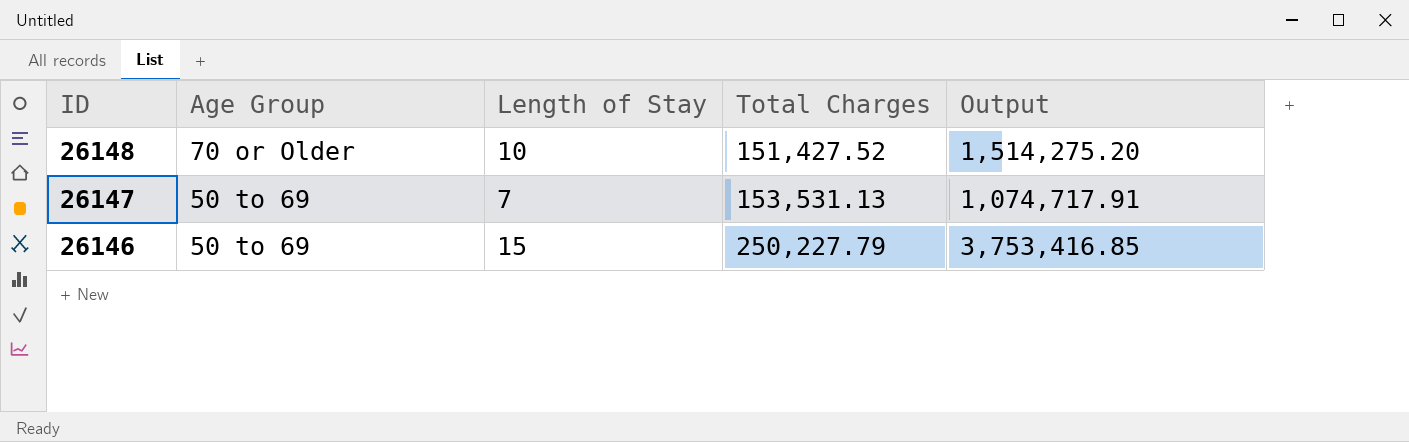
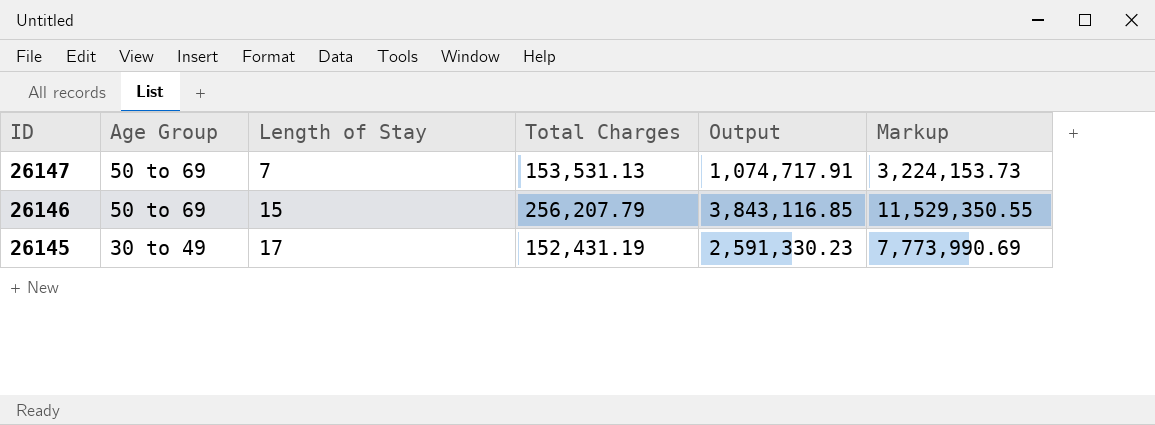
column Markup | formula: none -> [Output] * 3
row 26148: 70 or Older | 10 | 151,427.52 | 1,514,275.20 -> none
26146 | Total Charges: 250,227.79 -> 256,207.79
26146 | Output: 3,753,416.85 -> 3,843,116.85
row 26145: none -> 30 to 49 | 17 | 152,431.19 | 2,591,330.23 | 7,773,990.69

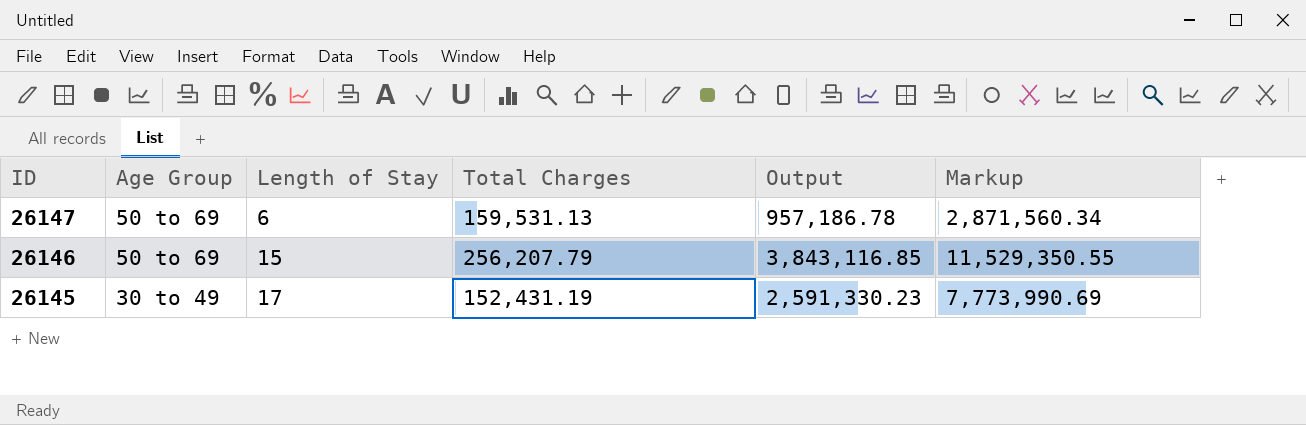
26147 | Length of Stay: 7 -> 6
26147 | Total Charges: 153,531.13 -> 159,531.13
26147 | Output: 1,074,717.91 -> 957,186.78
26147 | Markup: 3,224,153.73 -> 2,871,560.34

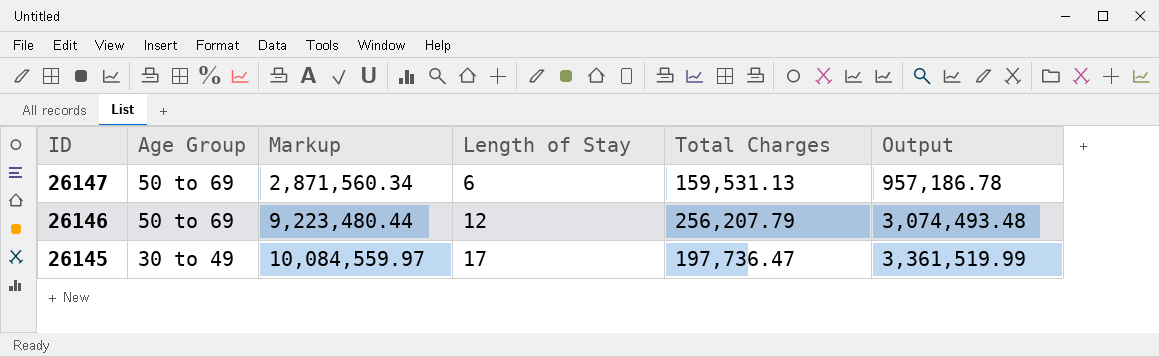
column Markup | position: 6 -> 3
26146 | Markup: 11,529,350.55 -> 9,223,480.44
26146 | Length of Stay: 15 -> 12
26146 | Output: 3,843,116.85 -> 3,074,493.48
26145 | Markup: 7,773,990.69 -> 10,084,559.97
26145 | Total Charges: 152,431.19 -> 197,736.47
26145 | Output: 2,591,330.23 -> 3,361,519.99

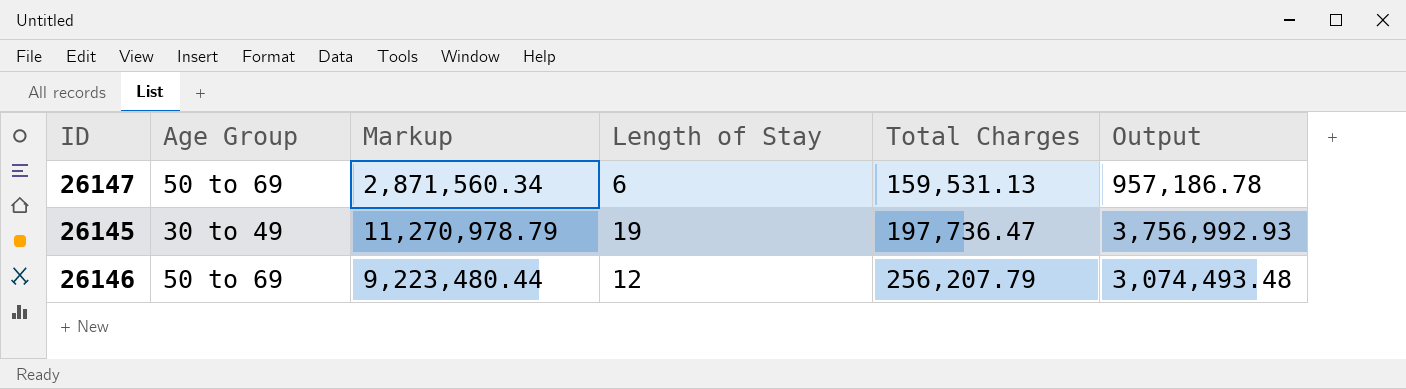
row order: ID descending -> Total Charges ascending
26145 | Markup: 10,084,559.97 -> 11,270,978.79
26145 | Length of Stay: 17 -> 19
26145 | Output: 3,361,519.99 -> 3,756,992.93

